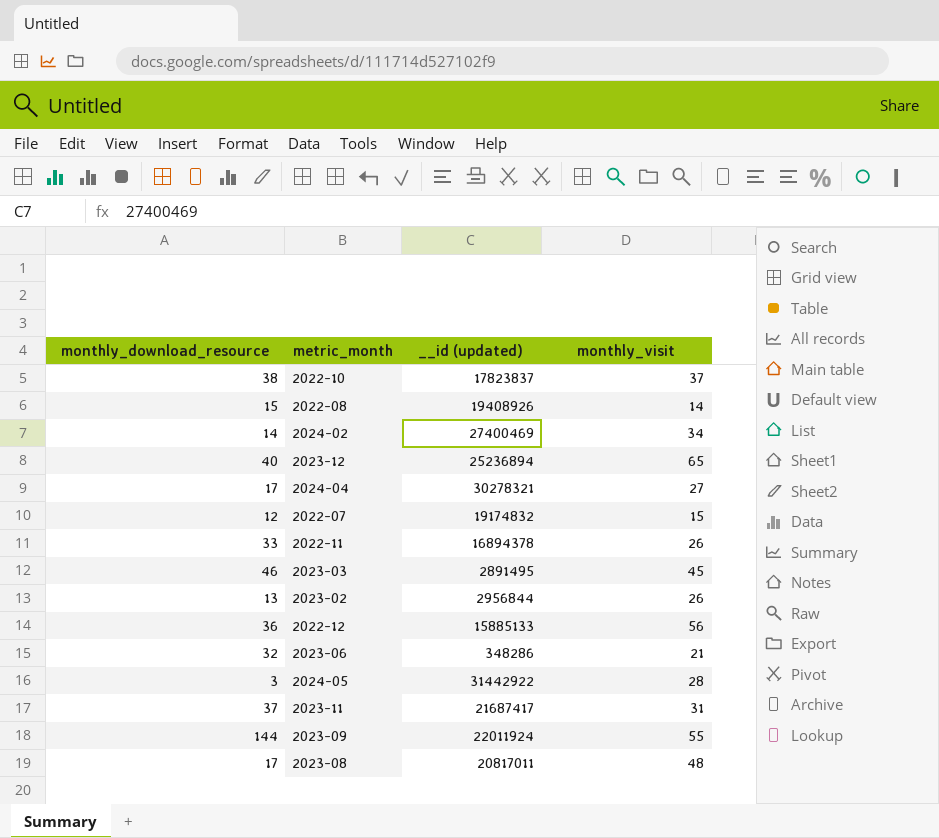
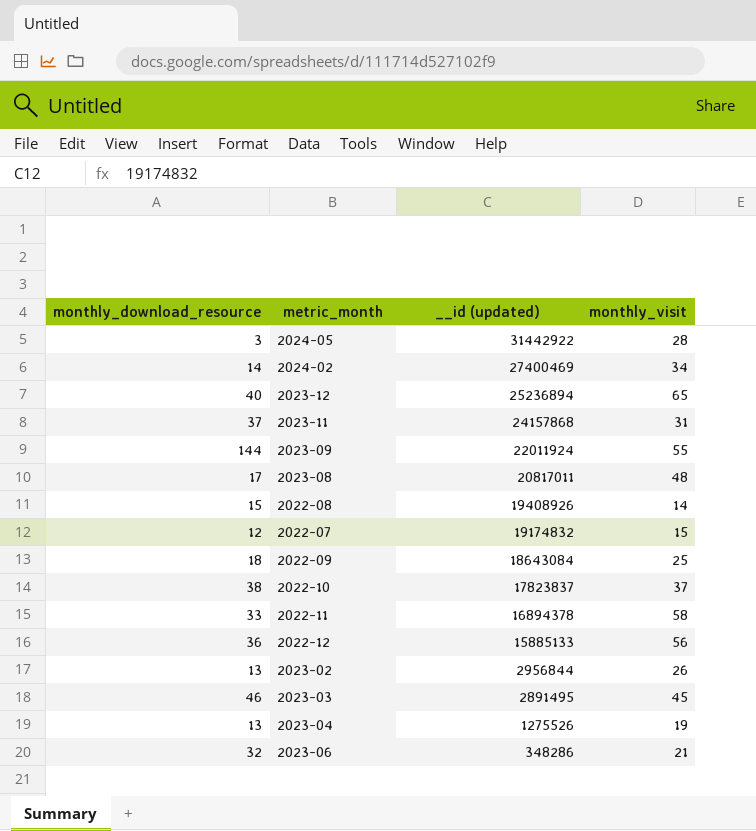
row order: none -> __id (updated) descending
row 2024-04: 17 | 30278321 | 27 -> none
2023-11 | __id (updated): 21687417 -> 24157868
row 2022-09: none -> 18 | 18643084 | 25
2022-11 | monthly_visit: 26 -> 58
row 2023-04: none -> 13 | 1275526 | 19

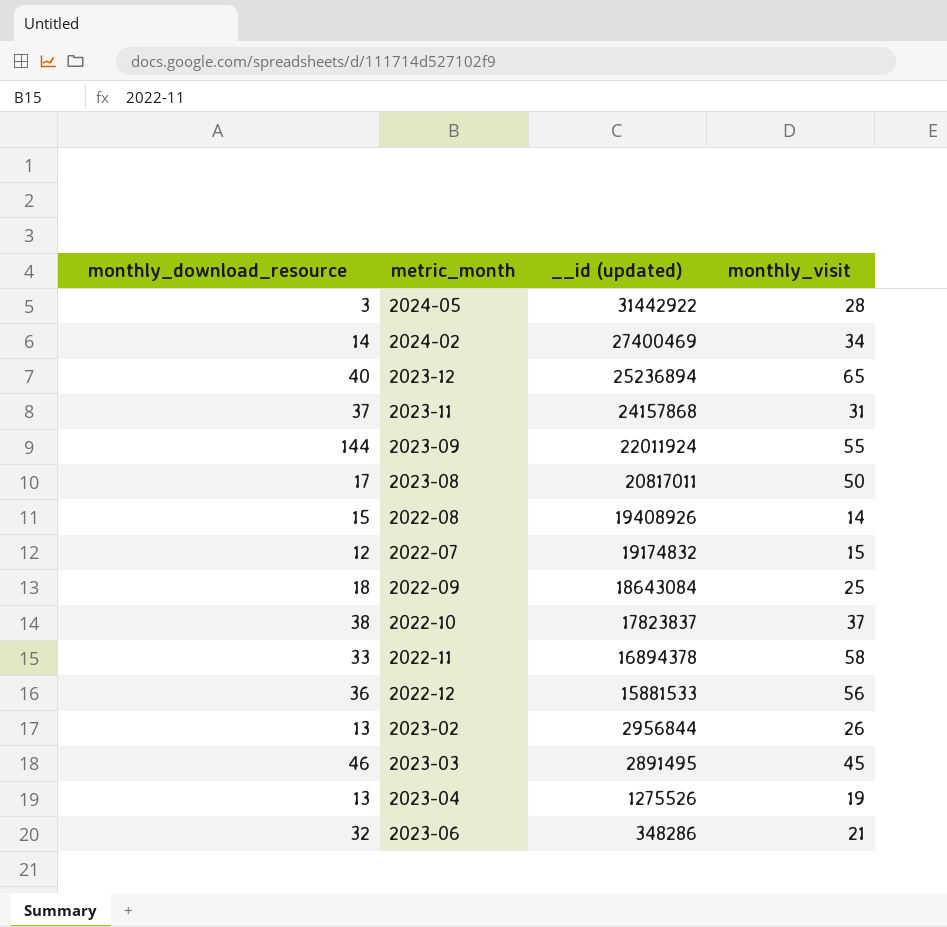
2023-08 | monthly_visit: 48 -> 50
2022-12 | __id (updated): 15885133 -> 15881533

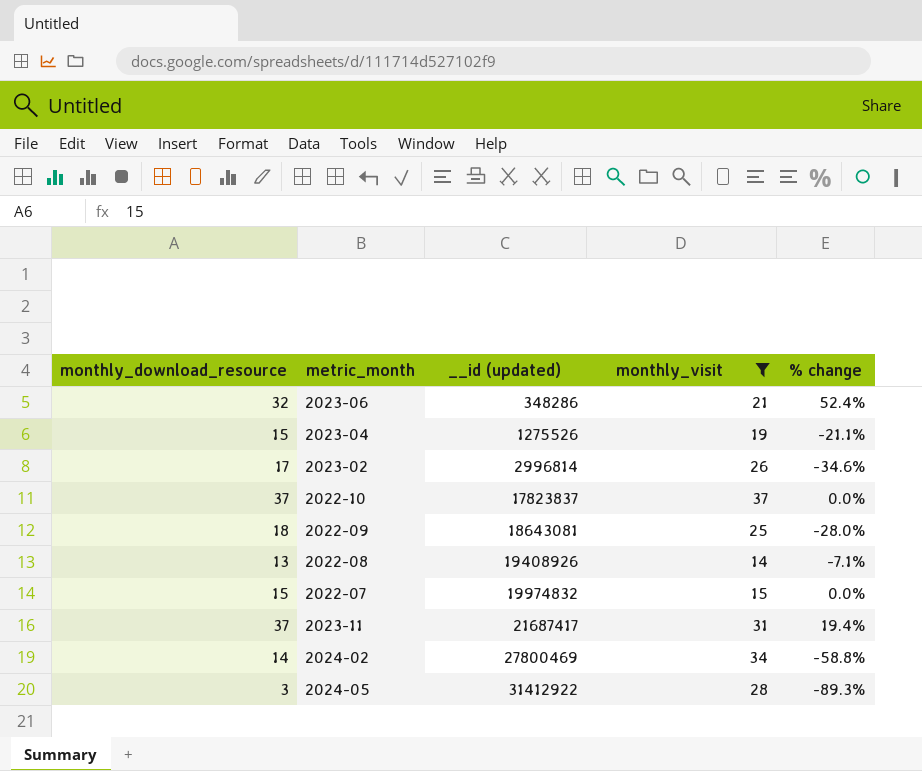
filter: none -> monthly_visit <= 37
row order: __id (updated) descending -> __id (updated) ascending
column % change | formula: none -> ([monthly_download_resource] - [monthly_visit]) / [monthly_visit]
2023-04 | monthly_download_resource: 13 -> 15
2023-02 | monthly_download_resource: 13 -> 17
2023-02 | __id (updated): 2956844 -> 2996814
2022-10 | monthly_download_resource: 38 -> 37
2022-09 | __id (updated): 18643084 -> 18643081
2022-08 | monthly_download_resource: 15 -> 13
2022-07 | monthly_download_resource: 12 -> 15
2022-07 | __id (updated): 19174832 -> 19974832
2023-11 | __id (updated): 24157868 -> 21687417
2024-02 | __id (updated): 27400469 -> 27800469
2024-05 | __id (updated): 31442922 -> 31412922

